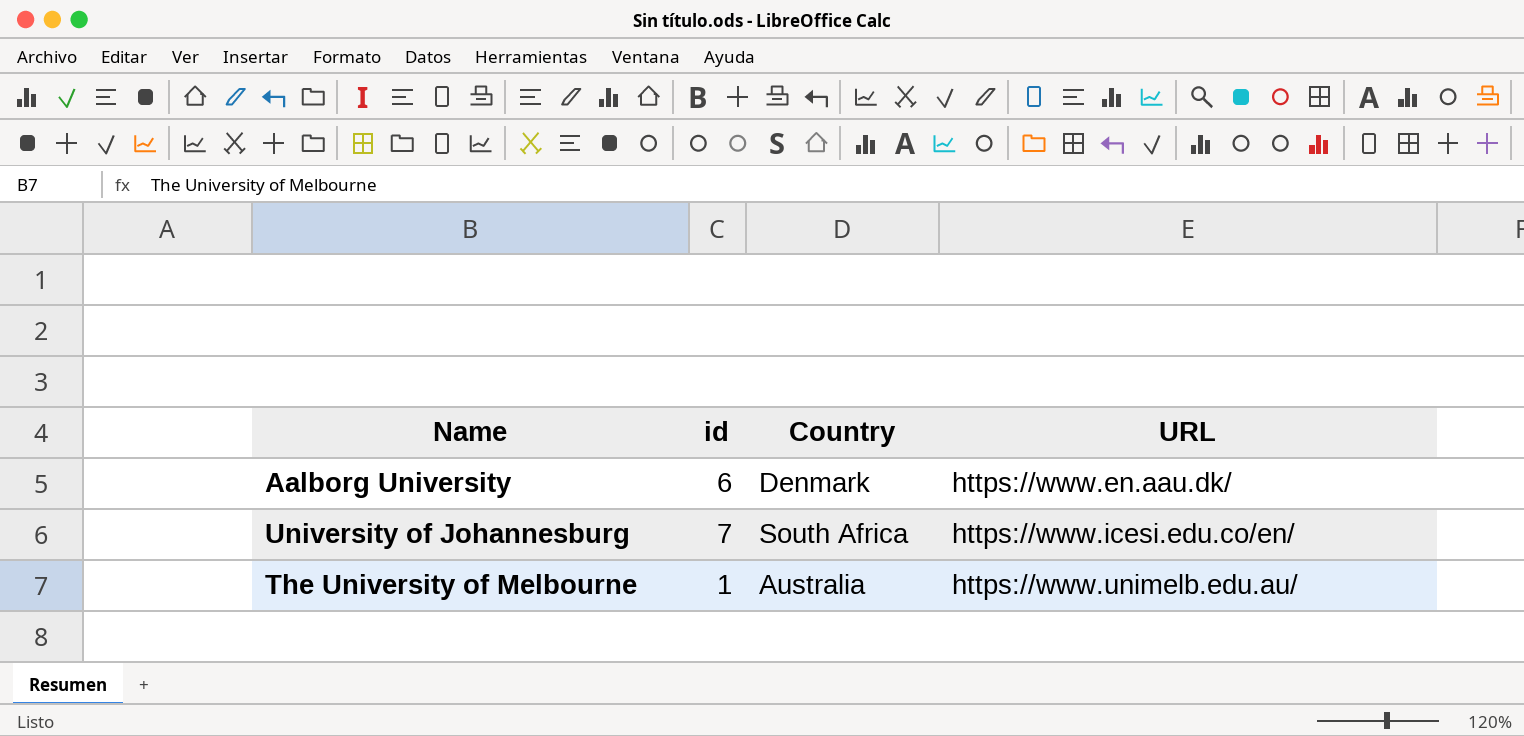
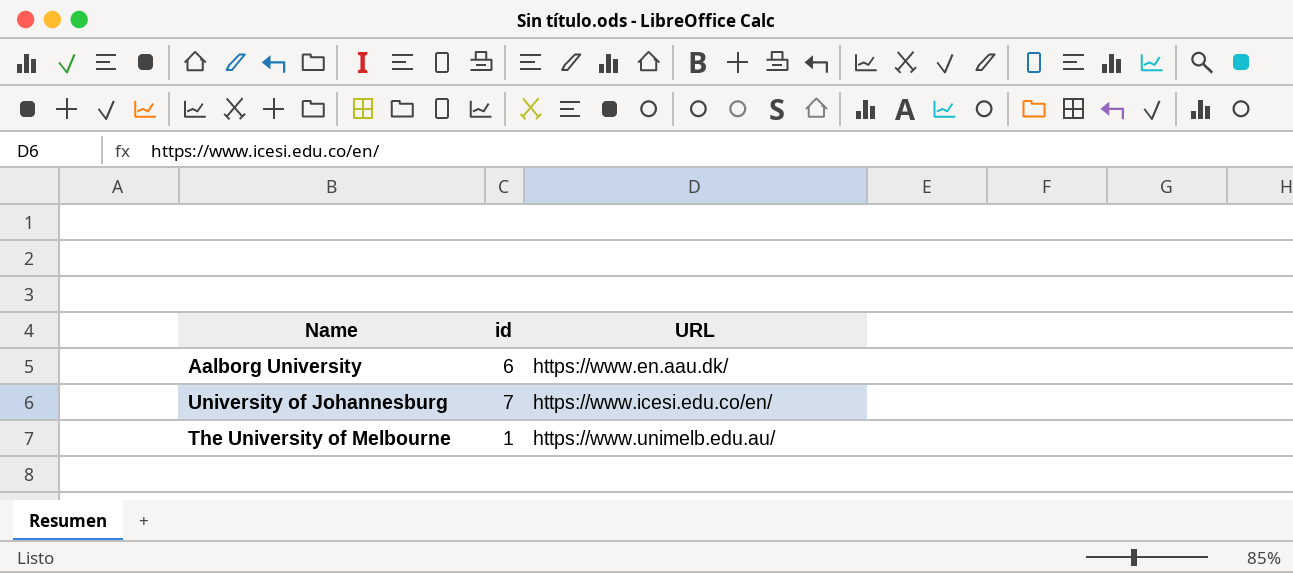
column Country | position: 3 -> none

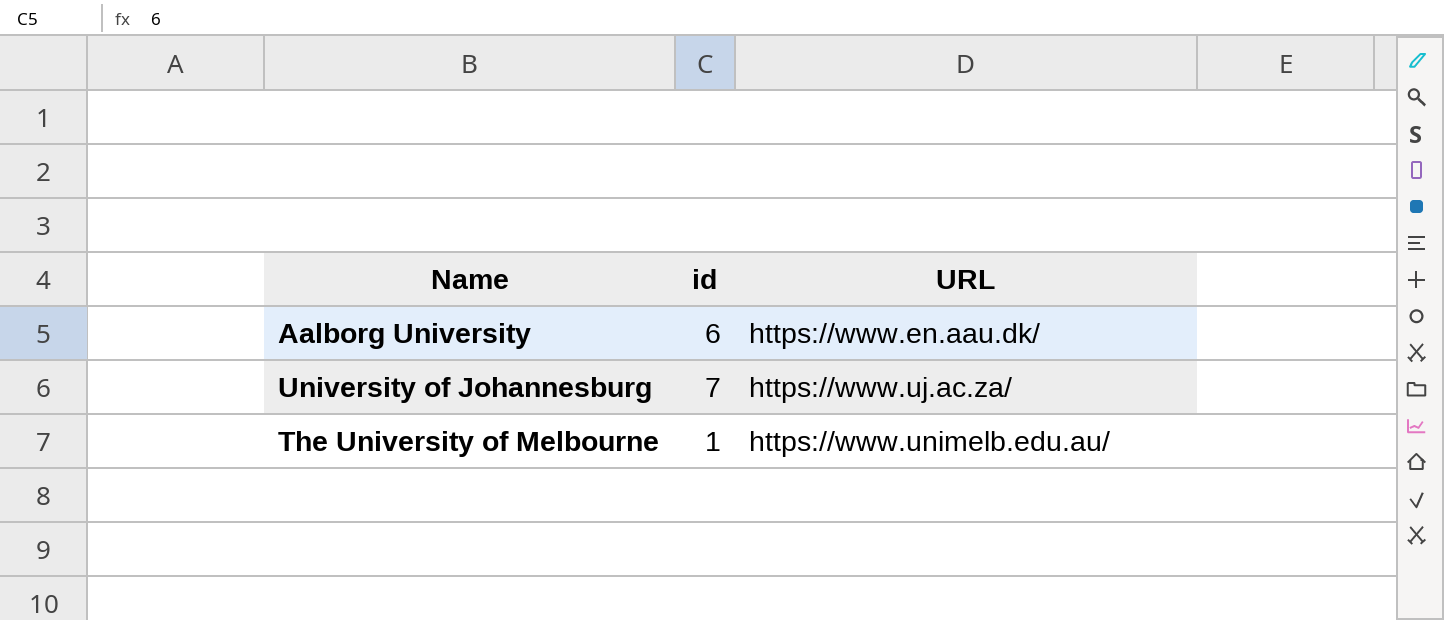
University of Johannesburg | URL: https://www.icesi.edu.co/en/ -> https://www.uj.ac.za/

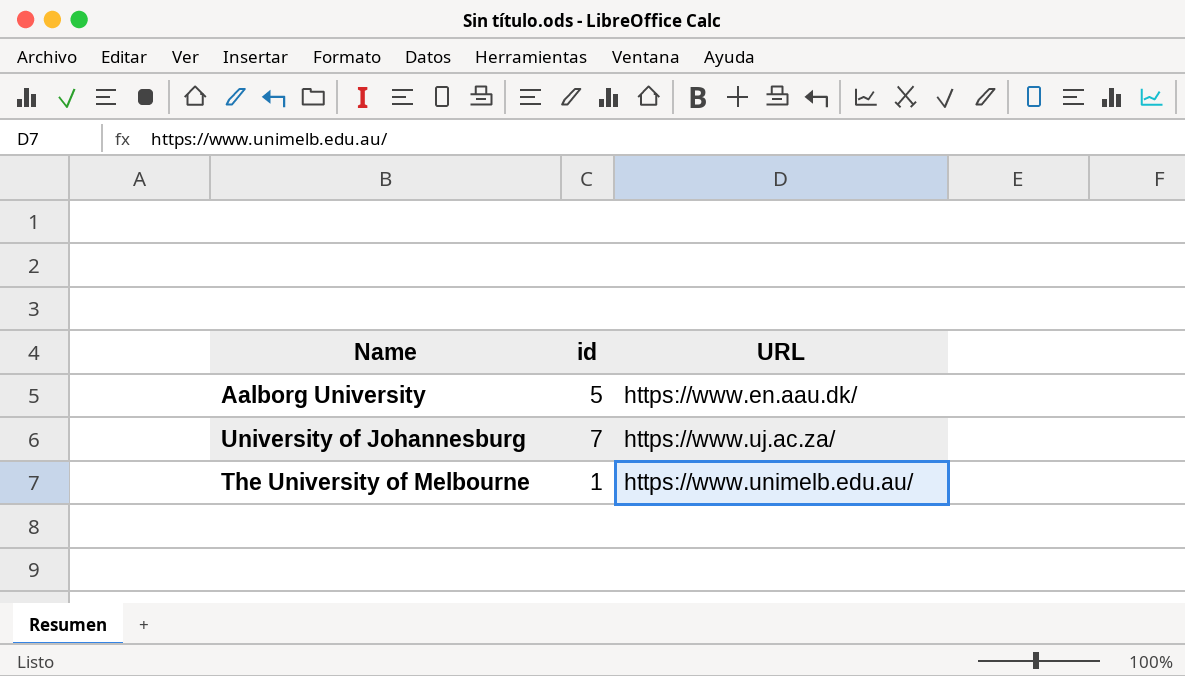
Aalborg University | id: 6 -> 5

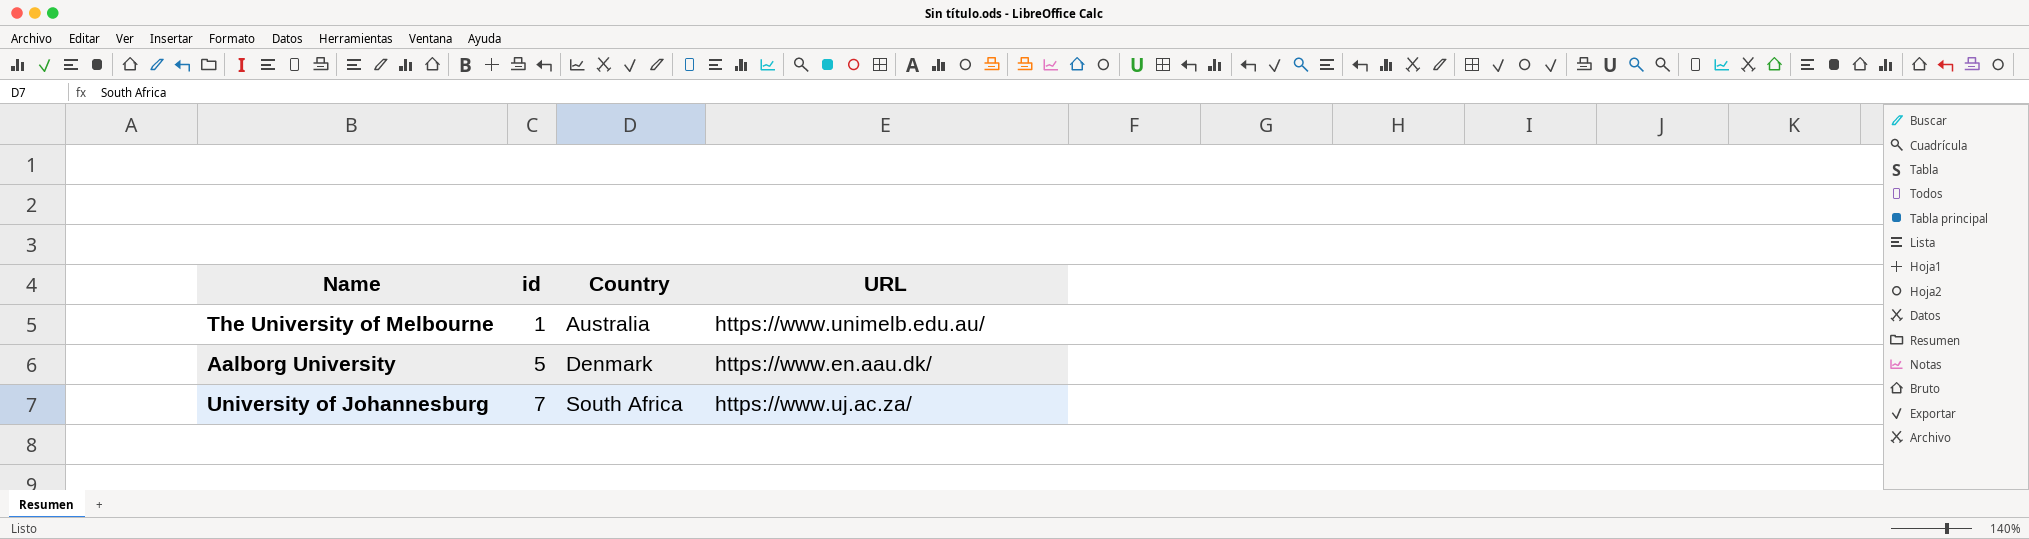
row order: URL ascending -> id ascending
column Country | position: none -> 3

